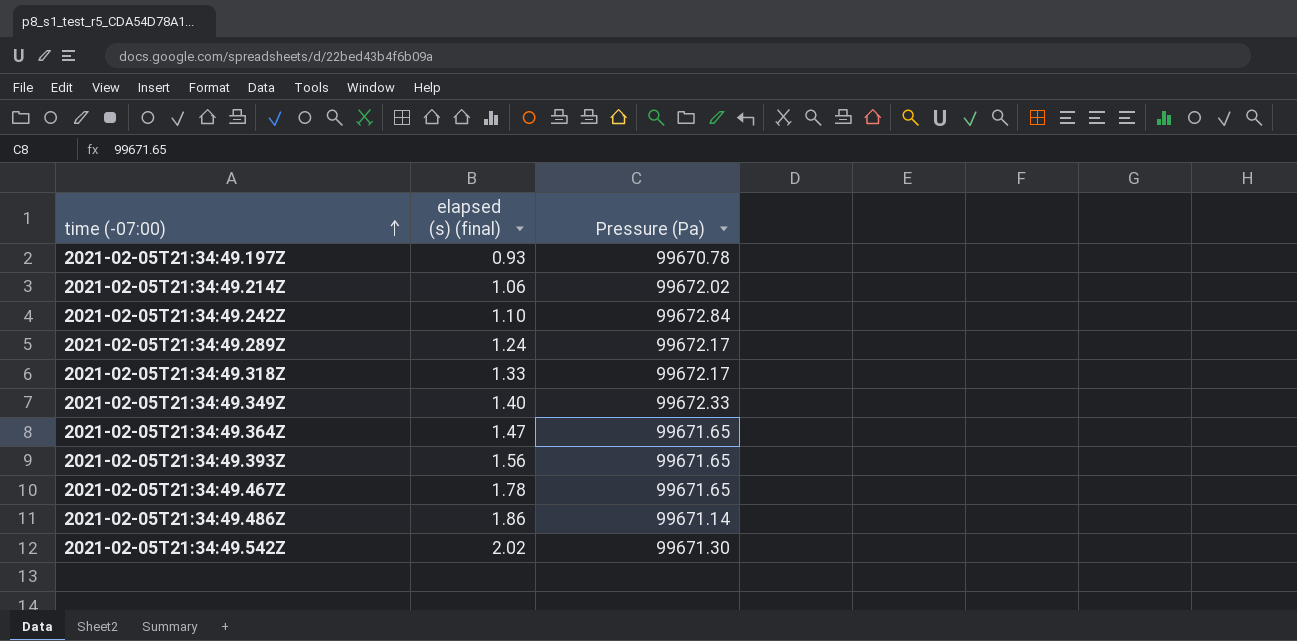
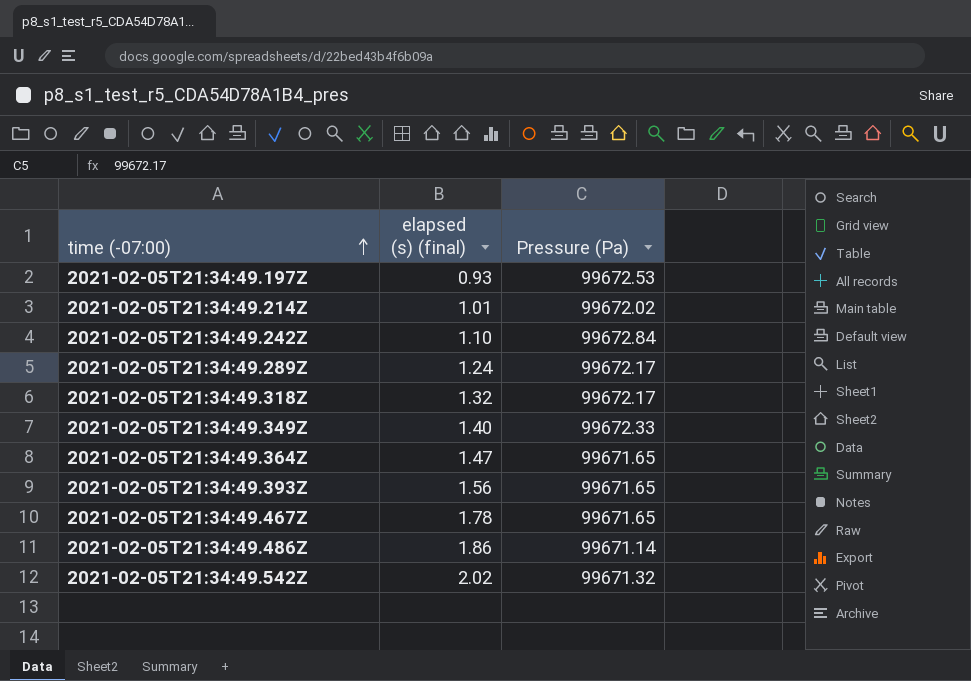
2021-02-05T21:34:49.197Z | Pressure (Pa): 99670.78 -> 99672.53
2021-02-05T21:34:49.214Z | elapsed (s) (final): 1.06 -> 1.01
2021-02-05T21:34:49.318Z | elapsed (s) (final): 1.33 -> 1.32
2021-02-05T21:34:49.542Z | Pressure (Pa): 99671.30 -> 99671.32

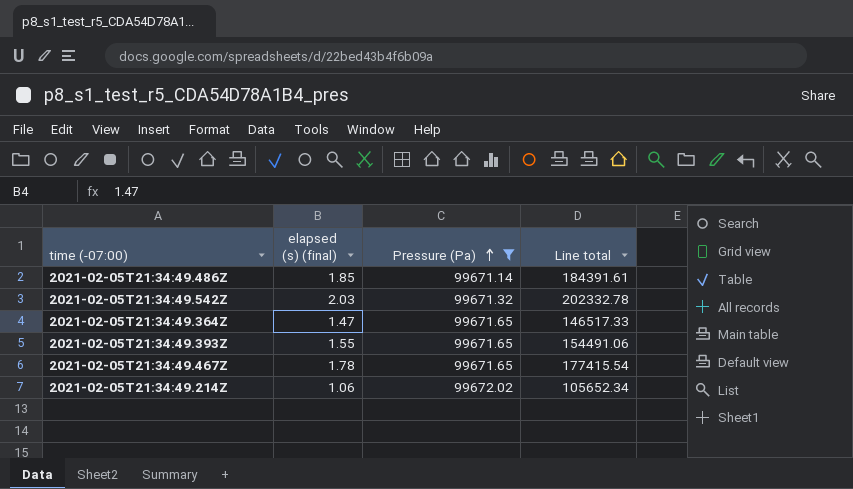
filter: none -> Pressure (Pa) <= 99672.02
row order: time (-07:00) ascending -> Pressure (Pa) ascending
column Line total | formula: none -> [elapsed (s) (final)] * [Pressure (Pa)]
2021-02-05T21:34:49.486Z | elapsed (s) (final): 1.86 -> 1.85
2021-02-05T21:34:49.542Z | elapsed (s) (final): 2.02 -> 2.03
2021-02-05T21:34:49.393Z | elapsed (s) (final): 1.56 -> 1.55
2021-02-05T21:34:49.214Z | elapsed (s) (final): 1.01 -> 1.06

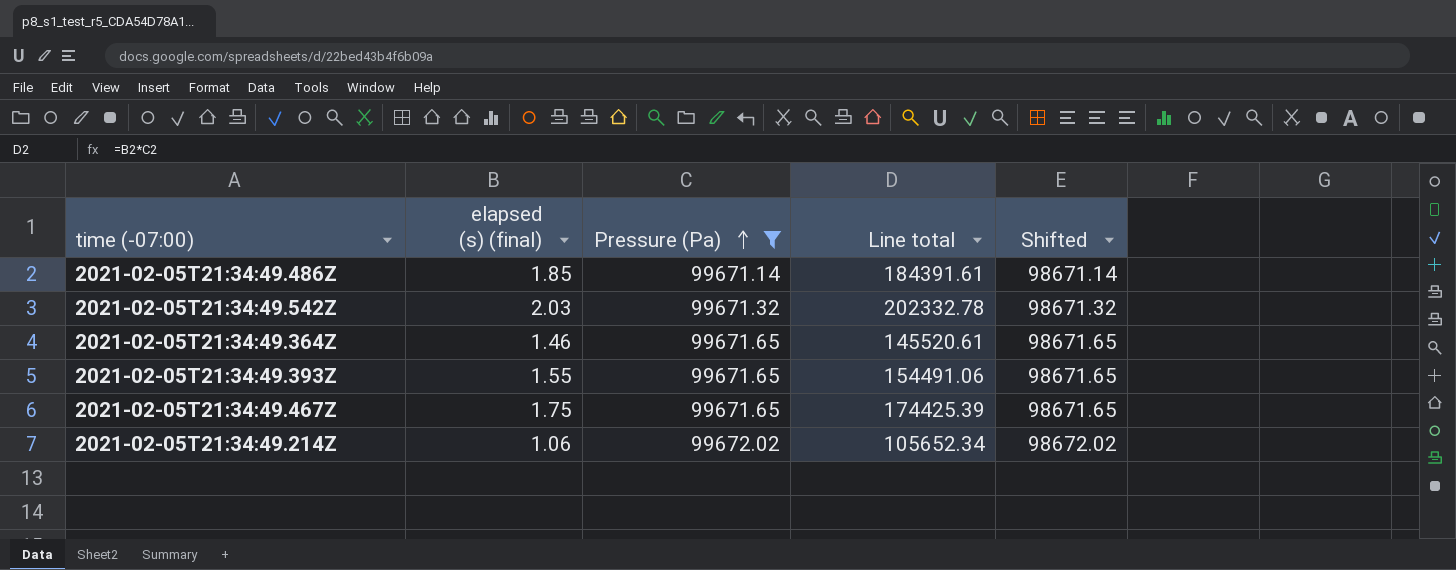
column Shifted | formula: none -> [Pressure (Pa)] - 1000
2021-02-05T21:34:49.364Z | elapsed (s) (final): 1.47 -> 1.46
2021-02-05T21:34:49.364Z | Line total: 146517.33 -> 145520.61
2021-02-05T21:34:49.467Z | elapsed (s) (final): 1.78 -> 1.75
2021-02-05T21:34:49.467Z | Line total: 177415.54 -> 174425.39

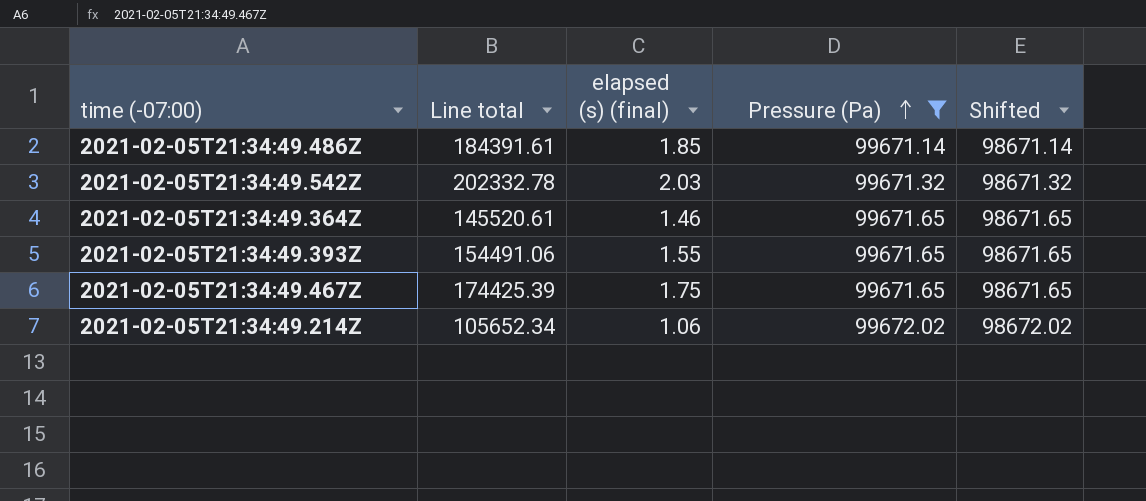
column Line total | position: 4 -> 2

